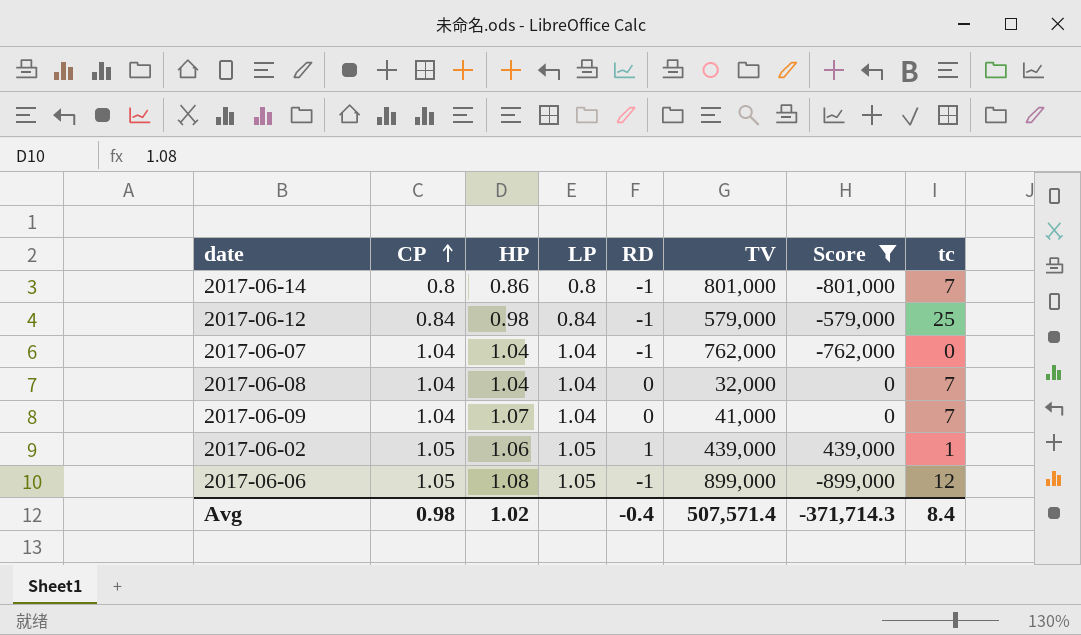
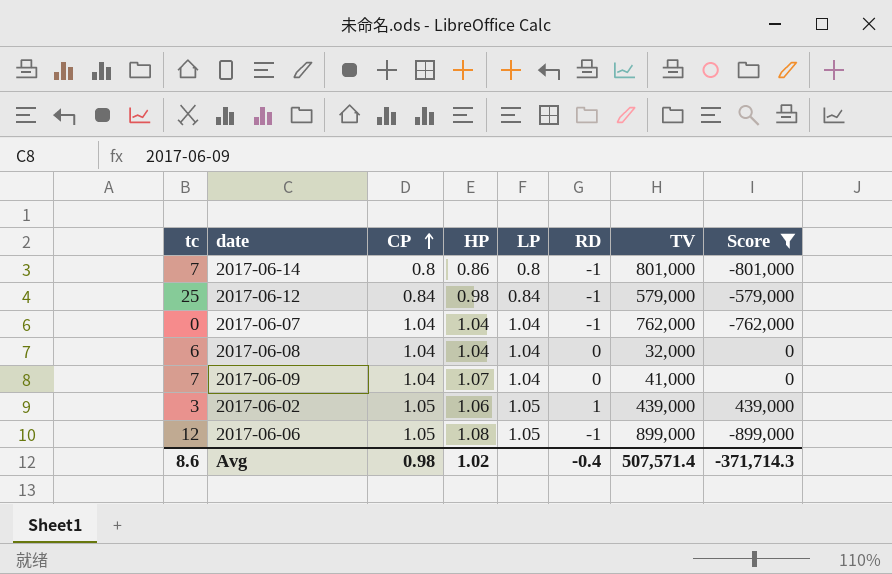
column tc | position: 8 -> 1
2017-06-08 | tc: 7 -> 6
2017-06-02 | tc: 1 -> 3
Avg | tc: 8.4 -> 8.6

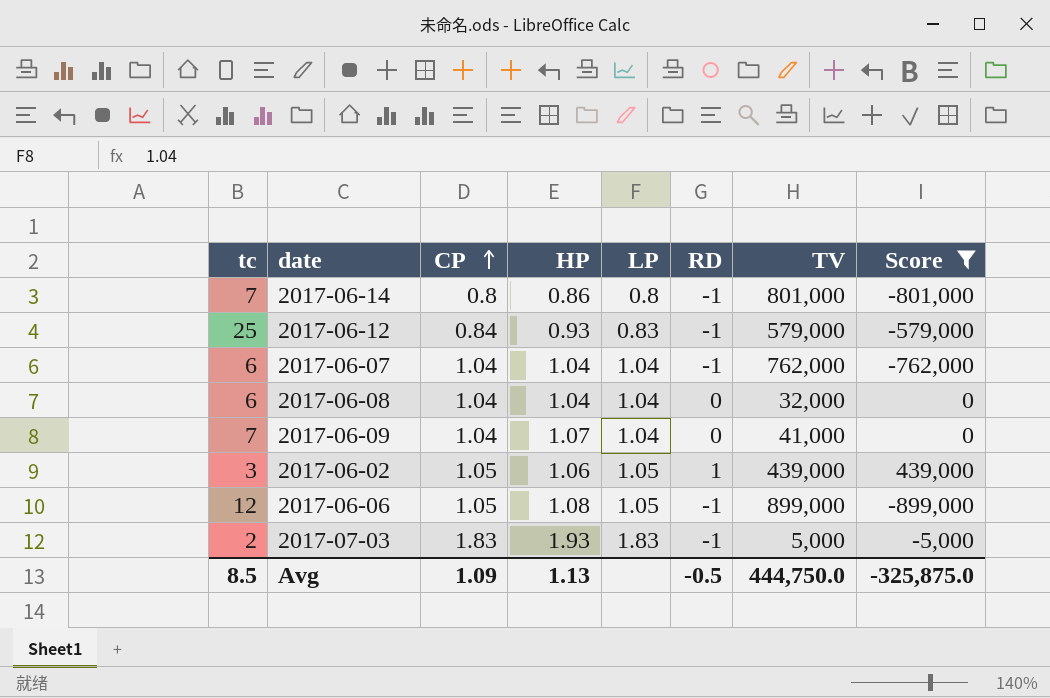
2017-06-12 | HP: 0.98 -> 0.93
2017-06-12 | LP: 0.84 -> 0.83
2017-06-07 | tc: 0 -> 6
row 2017-07-03: none -> 2 | 1.83 | 1.93 | 1.83 | -1 | 5,000 | -5,000
Avg | tc: 8.6 -> 8.5
Avg | CP: 0.98 -> 1.09
Avg | HP: 1.02 -> 1.13
Avg | RD: -0.4 -> -0.5
Avg | TV: 507,571.4 -> 444,750.0
Avg | Score: -371,714.3 -> -325,875.0

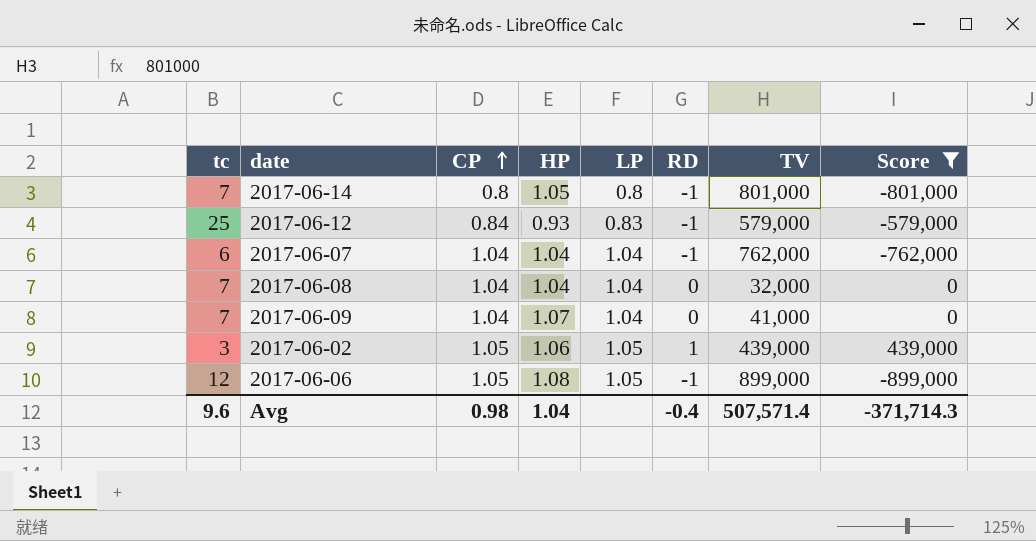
row 2017-07-03: 2 | 1.83 | 1.93 | 1.83 | -1 | 5,000 | -5,000 -> none
2017-06-14 | HP: 0.86 -> 1.05
2017-06-08 | tc: 6 -> 7
Avg | tc: 8.5 -> 9.6
Avg | CP: 1.09 -> 0.98
Avg | HP: 1.13 -> 1.04
Avg | RD: -0.5 -> -0.4
Avg | TV: 444,750.0 -> 507,571.4
Avg | Score: -325,875.0 -> -371,714.3

